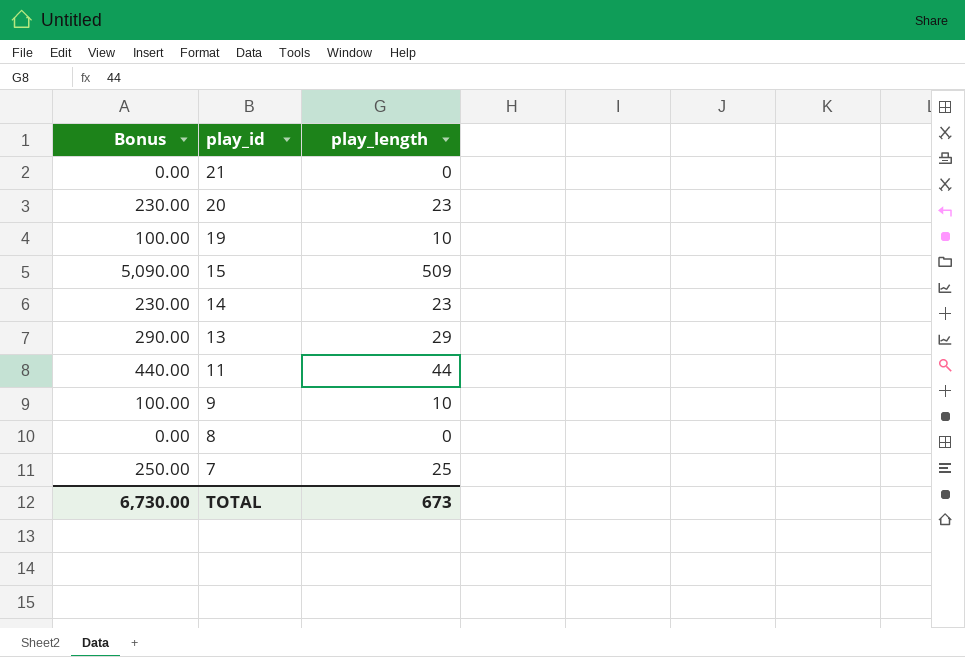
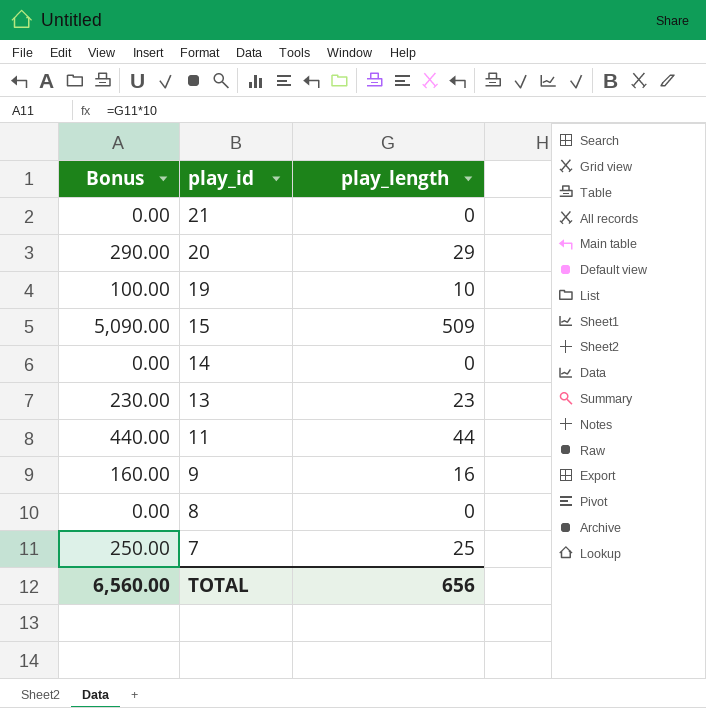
20 | Bonus: 230.00 -> 290.00
20 | play_length: 23 -> 29
14 | Bonus: 230.00 -> 0.00
14 | play_length: 23 -> 0
13 | Bonus: 290.00 -> 230.00
13 | play_length: 29 -> 23
9 | Bonus: 100.00 -> 160.00
9 | play_length: 10 -> 16
TOTAL | Bonus: 6,730.00 -> 6,560.00
TOTAL | play_length: 673 -> 656

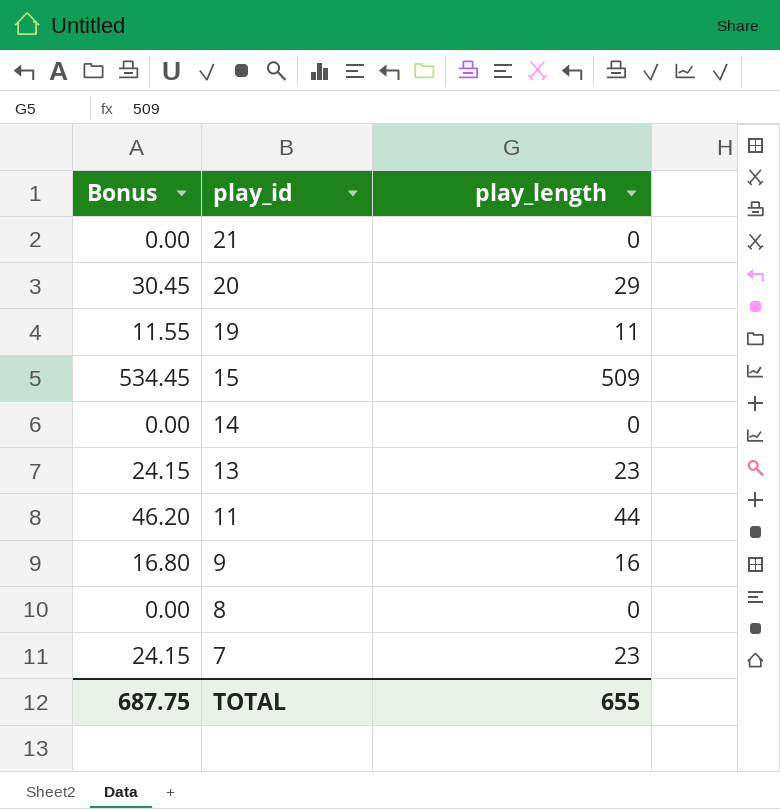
column Bonus | formula: [play_length] * 10 -> [play_length] * 1.05
19 | play_length: 10 -> 11
7 | play_length: 25 -> 23
TOTAL | Bonus: 6,560.00 -> 687.75
TOTAL | play_length: 656 -> 655

